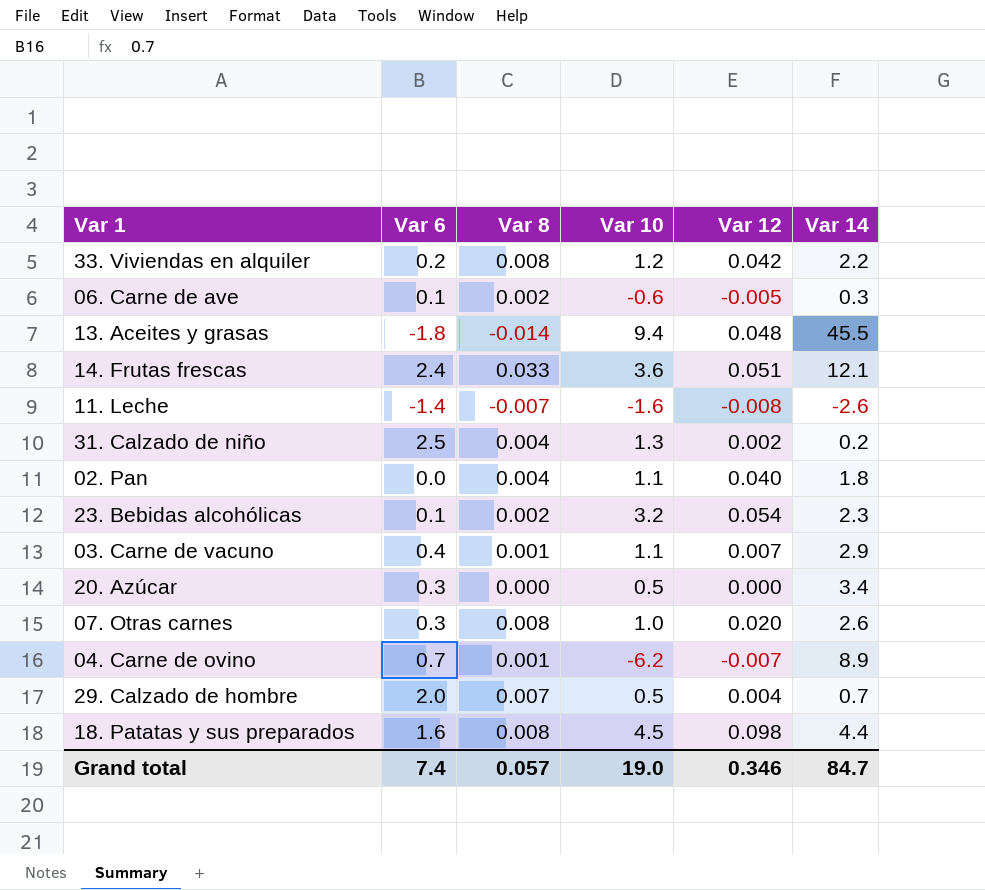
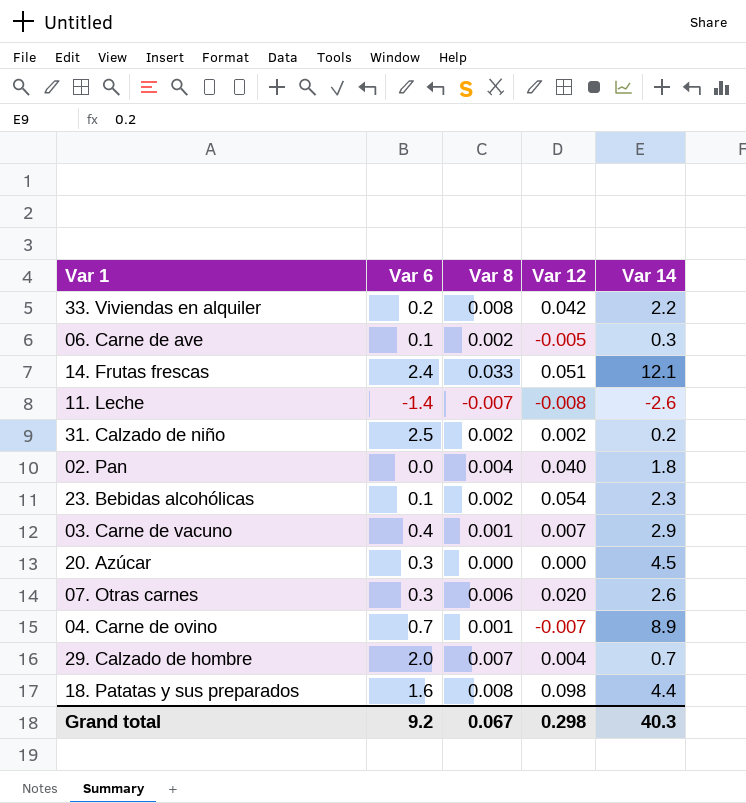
column Var 10 | position: 4 -> none
row 13. Aceites y grasas: -1.8 | -0.014 | 9.4 | 0.048 | 45.5 -> none
31. Calzado de niño | Var 8: 0.004 -> 0.002
20. Azúcar | Var 14: 3.4 -> 4.5
07. Otras carnes | Var 8: 0.008 -> 0.006
Grand total | Var 6: 7.4 -> 9.2
Grand total | Var 8: 0.057 -> 0.067
Grand total | Var 12: 0.346 -> 0.298
Grand total | Var 14: 84.7 -> 40.3

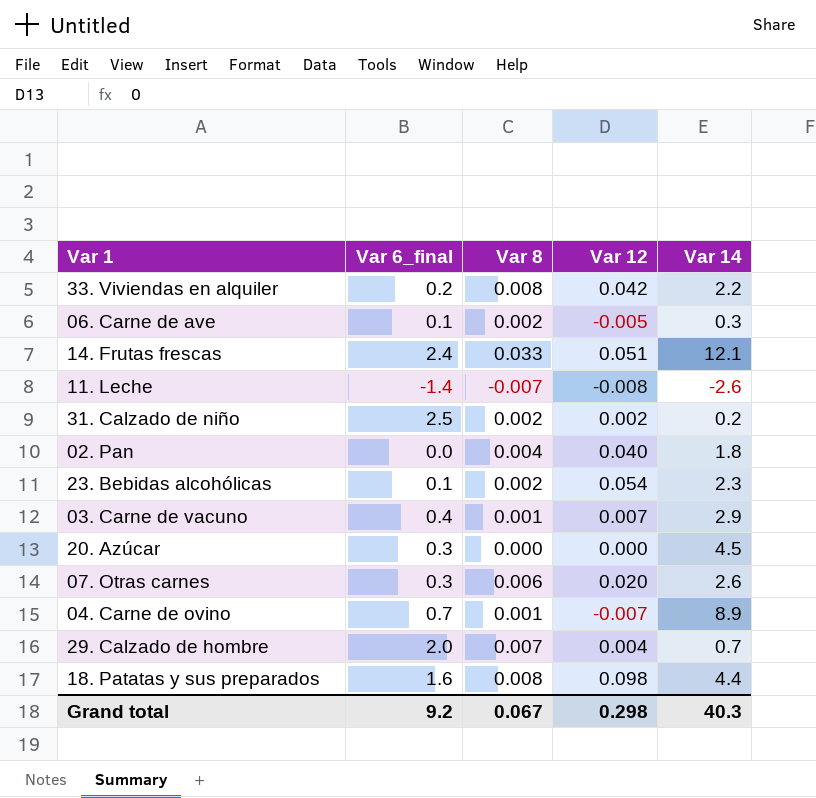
column name: Var 6 -> Var 6_final

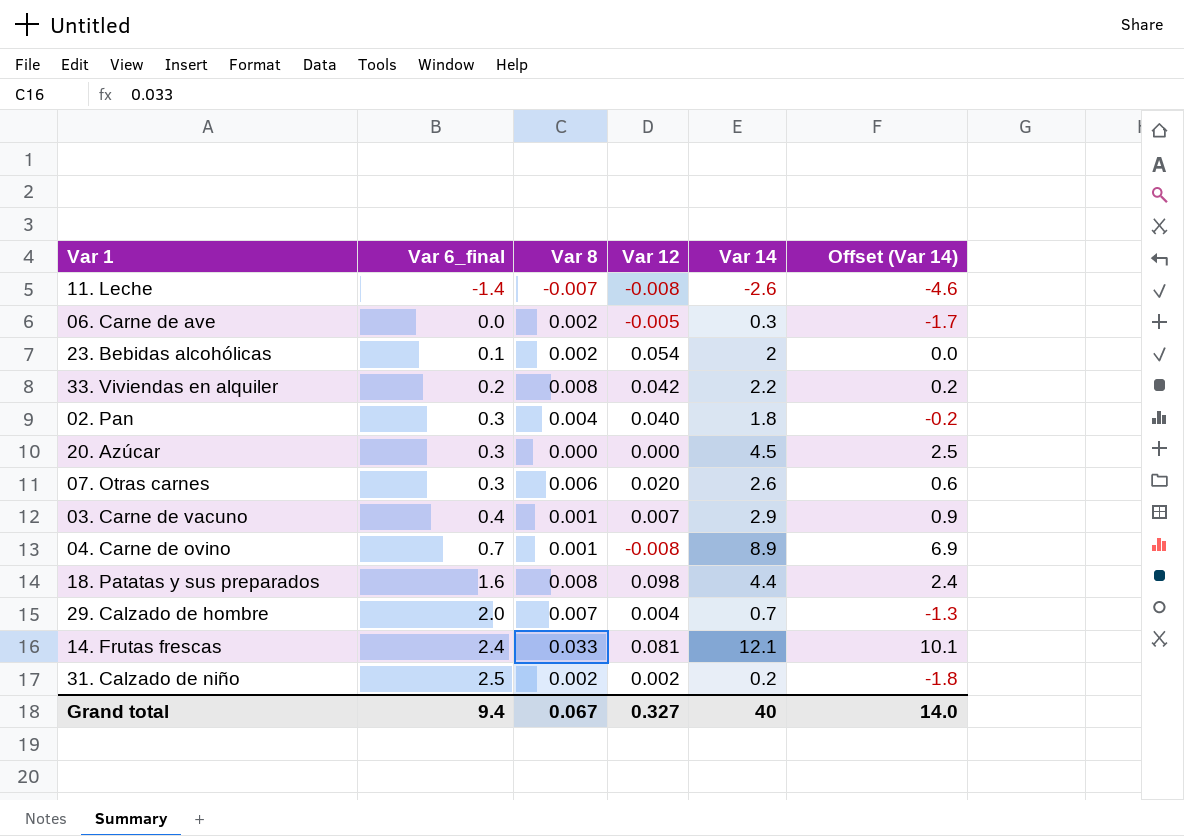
row order: none -> Var 6_final ascending
column Offset (Var 14) | formula: none -> [Var 14] - 2
06. Carne de ave | Var 6_final: 0.1 -> 0.0
23. Bebidas alcohólicas | Var 14: 2.3 -> 2
02. Pan | Var 6_final: 0.0 -> 0.3
04. Carne de ovino | Var 12: -0.007 -> -0.008
14. Frutas frescas | Var 12: 0.051 -> 0.081
Grand total | Var 6_final: 9.2 -> 9.4
Grand total | Var 12: 0.298 -> 0.327
Grand total | Var 14: 40.3 -> 40

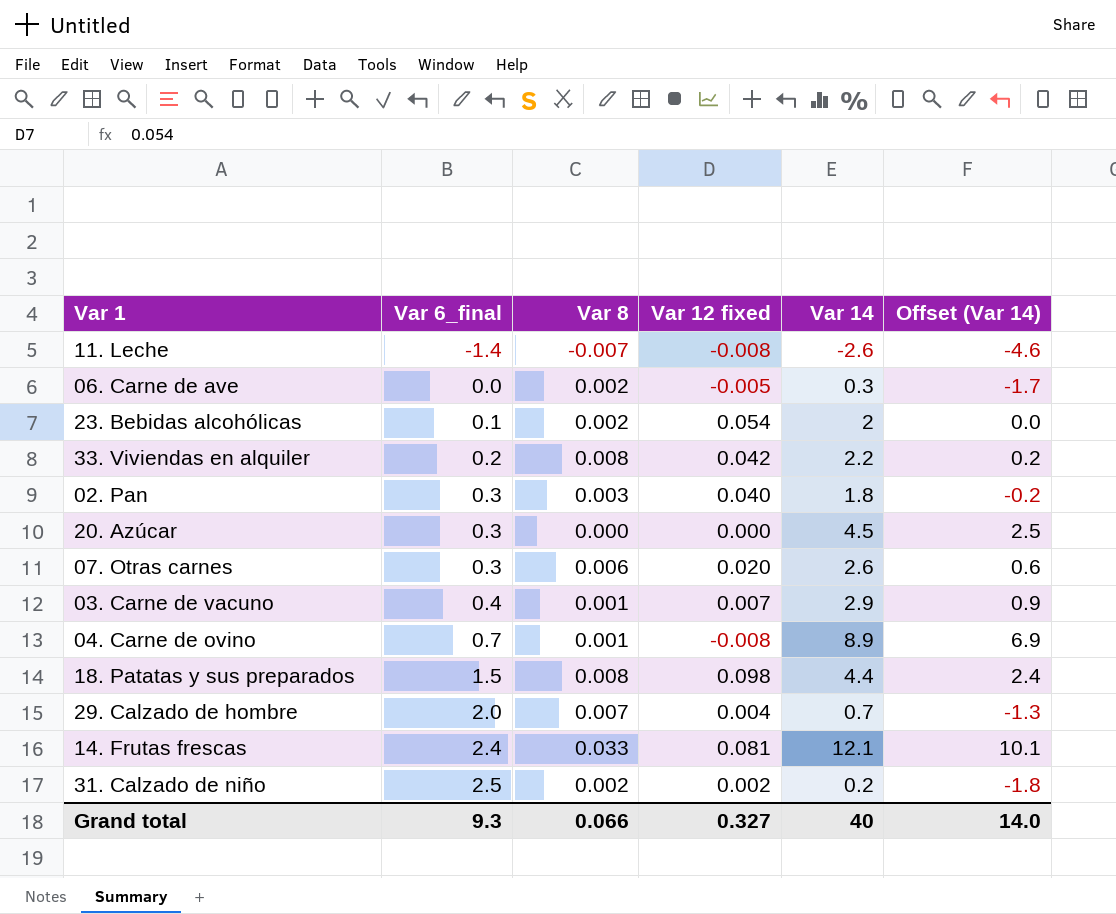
column name: Var 12 -> Var 12 fixed
02. Pan | Var 8: 0.004 -> 0.003
18. Patatas y sus preparados | Var 6_final: 1.6 -> 1.5
Grand total | Var 6_final: 9.4 -> 9.3
Grand total | Var 8: 0.067 -> 0.066

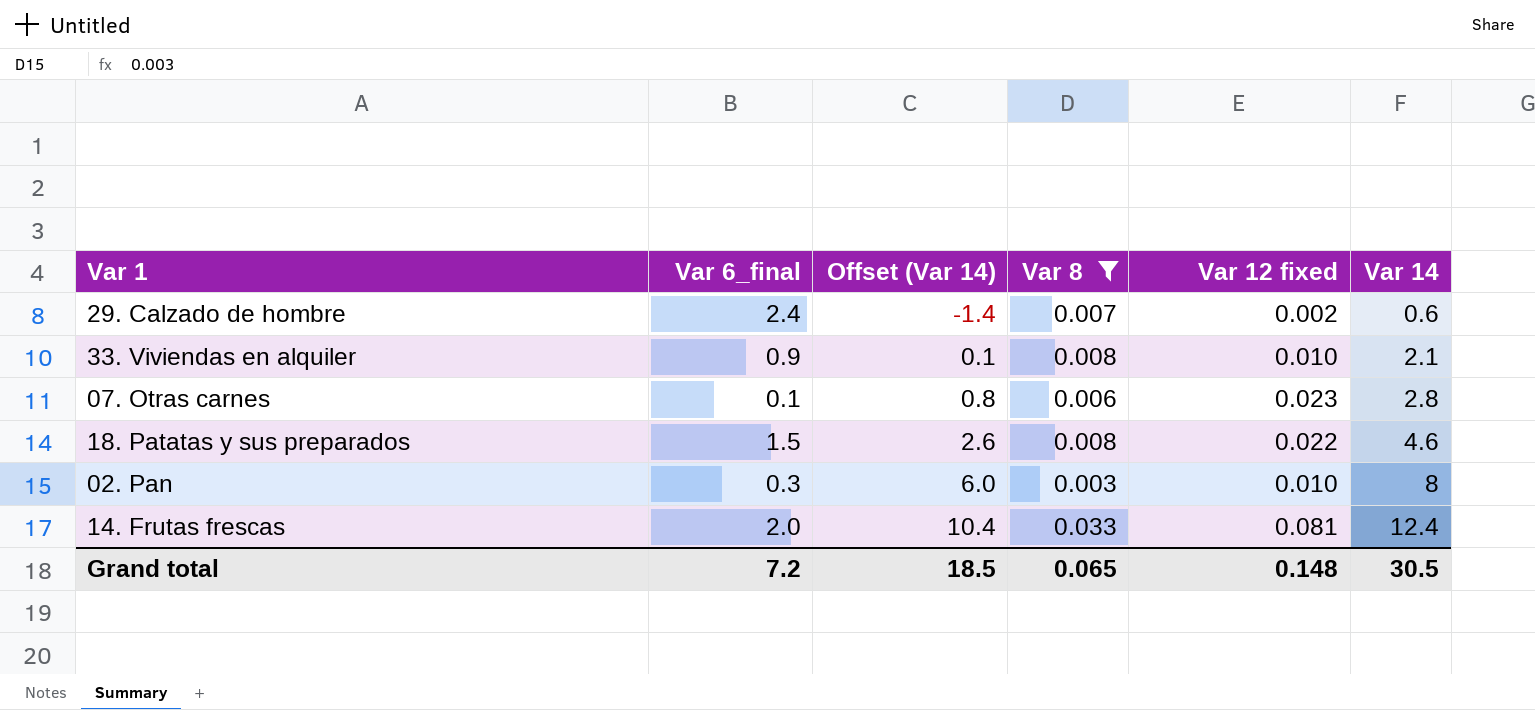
filter: none -> Var 8 >= 0.003
row order: Var 6_final ascending -> Offset (Var 14) ascending
column Offset (Var 14) | position: 6 -> 3
29. Calzado de hombre | Var 6_final: 2.0 -> 2.4
29. Calzado de hombre | Offset (Var 14): -1.3 -> -1.4
29. Calzado de hombre | Var 12 fixed: 0.004 -> 0.002
29. Calzado de hombre | Var 14: 0.7 -> 0.6
33. Viviendas en alquiler | Var 6_final: 0.2 -> 0.9
33. Viviendas en alquiler | Offset (Var 14): 0.2 -> 0.1
33. Viviendas en alquiler | Var 12 fixed: 0.042 -> 0.010
33. Viviendas en alquiler | Var 14: 2.2 -> 2.1
07. Otras carnes | Var 6_final: 0.3 -> 0.1
07. Otras carnes | Offset (Var 14): 0.6 -> 0.8
07. Otras carnes | Var 12 fixed: 0.020 -> 0.023
07. Otras carnes | Var 14: 2.6 -> 2.8
18. Patatas y sus preparados | Offset (Var 14): 2.4 -> 2.6
18. Patatas y sus preparados | Var 12 fixed: 0.098 -> 0.022
18. Patatas y sus preparados | Var 14: 4.4 -> 4.6
02. Pan | Offset (Var 14): -0.2 -> 6.0
02. Pan | Var 12 fixed: 0.040 -> 0.010
02. Pan | Var 14: 1.8 -> 8
14. Frutas frescas | Var 6_final: 2.4 -> 2.0
14. Frutas frescas | Offset (Var 14): 10.1 -> 10.4
14. Frutas frescas | Var 14: 12.1 -> 12.4
Grand total | Var 6_final: 9.3 -> 7.2
Grand total | Offset (Var 14): 14.0 -> 18.5
Grand total | Var 8: 0.066 -> 0.065
Grand total | Var 12 fixed: 0.327 -> 0.148
Grand total | Var 14: 40 -> 30.5

